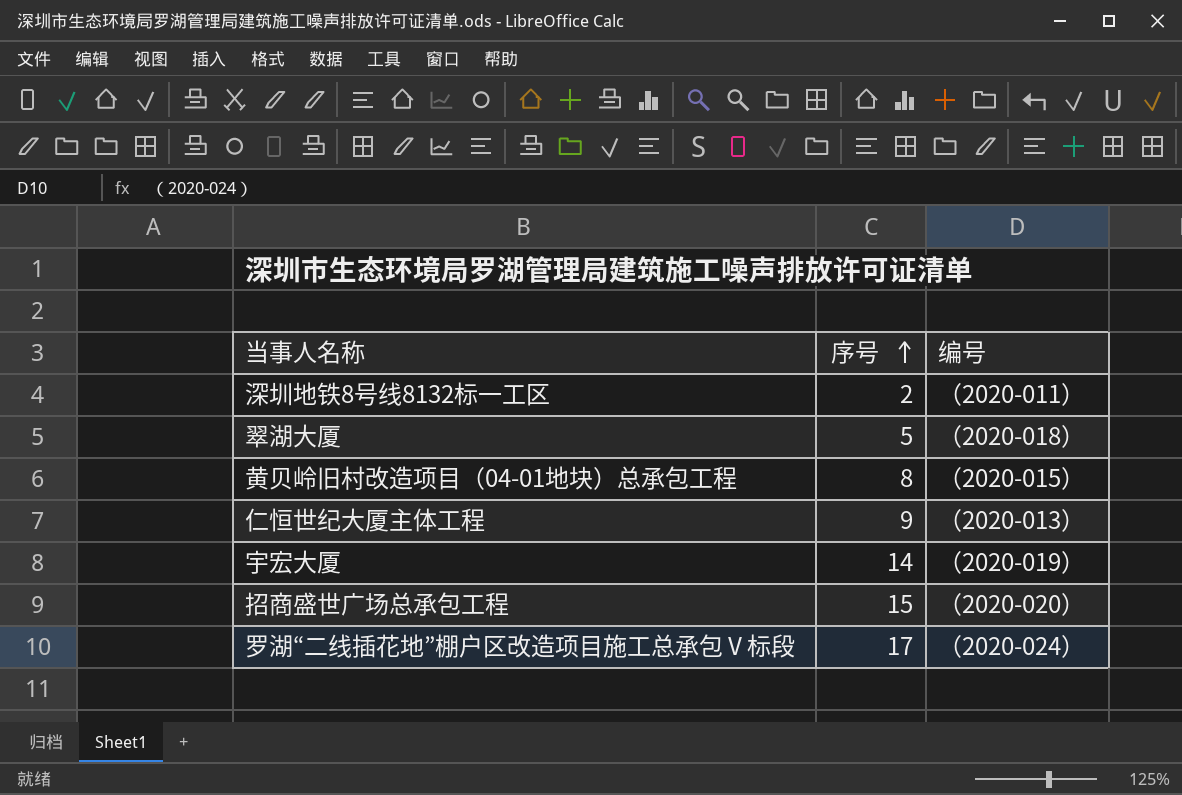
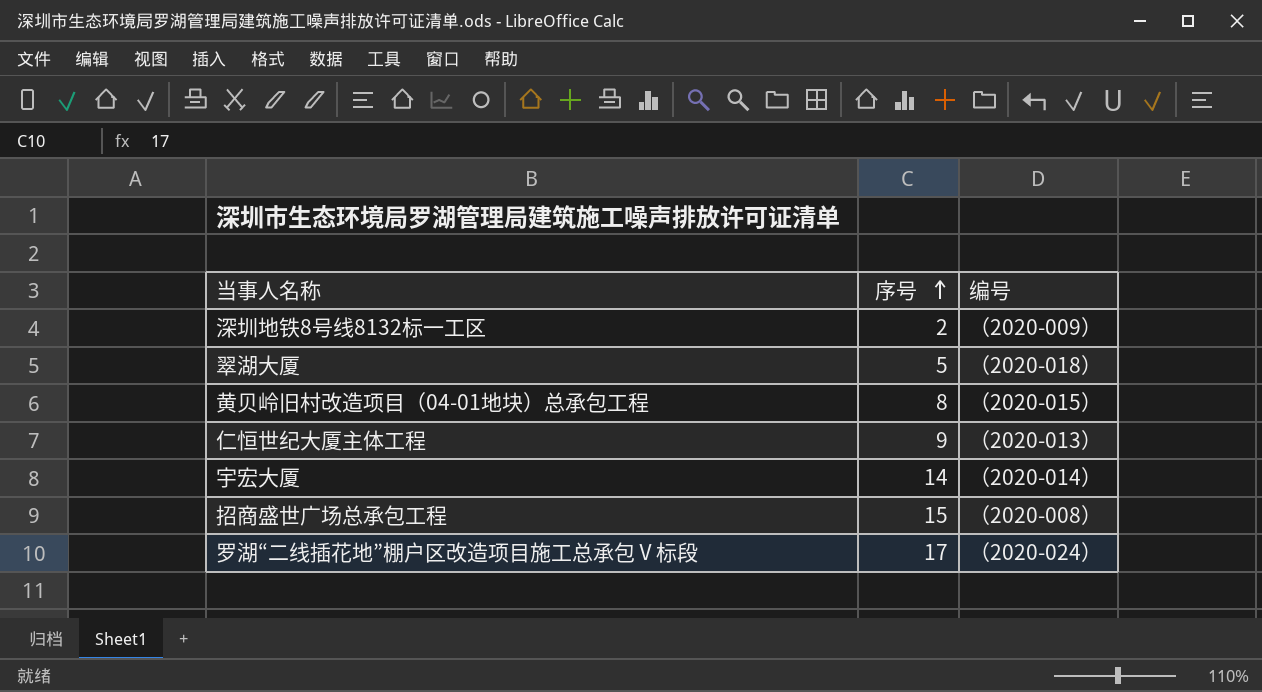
深圳地铁8号线8132标一工区 | 编号: （2020-011） -> （2020-009）
宇宏大厦 | 编号: （2020-019） -> （2020-014）
招商盛世广场总承包工程 | 编号: （2020-020） -> （2020-008）

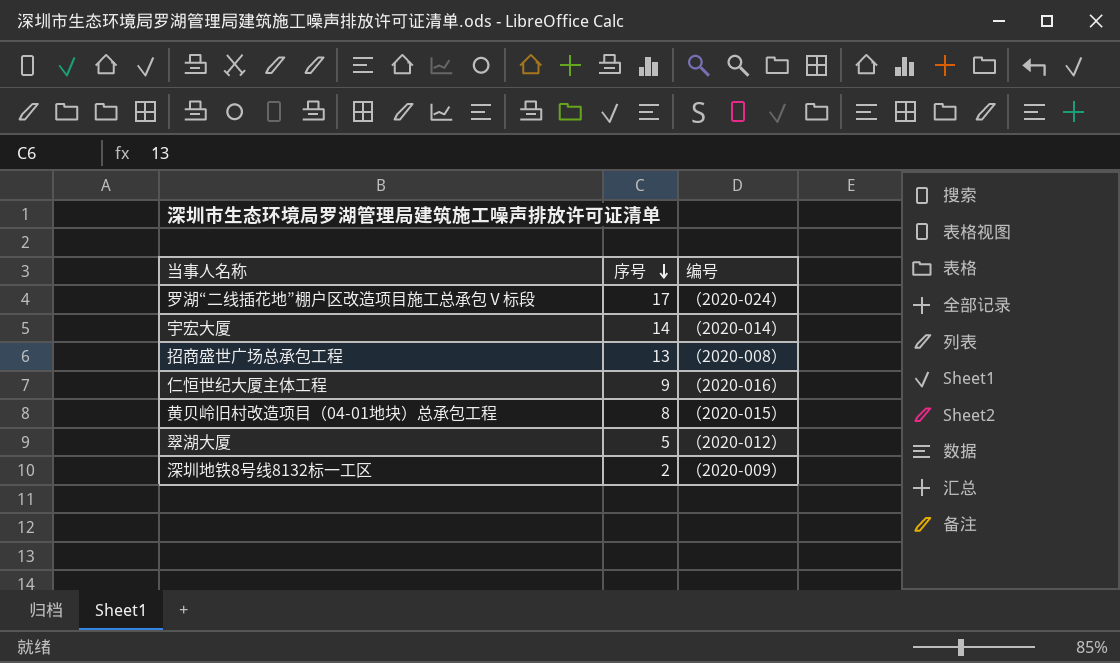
row order: 序号 ascending -> 序号 descending
招商盛世广场总承包工程 | 序号: 15 -> 13
仁恒世纪大厦主体工程 | 编号: （2020-013） -> （2020-016）
翠湖大厦 | 编号: （2020-018） -> （2020-012）

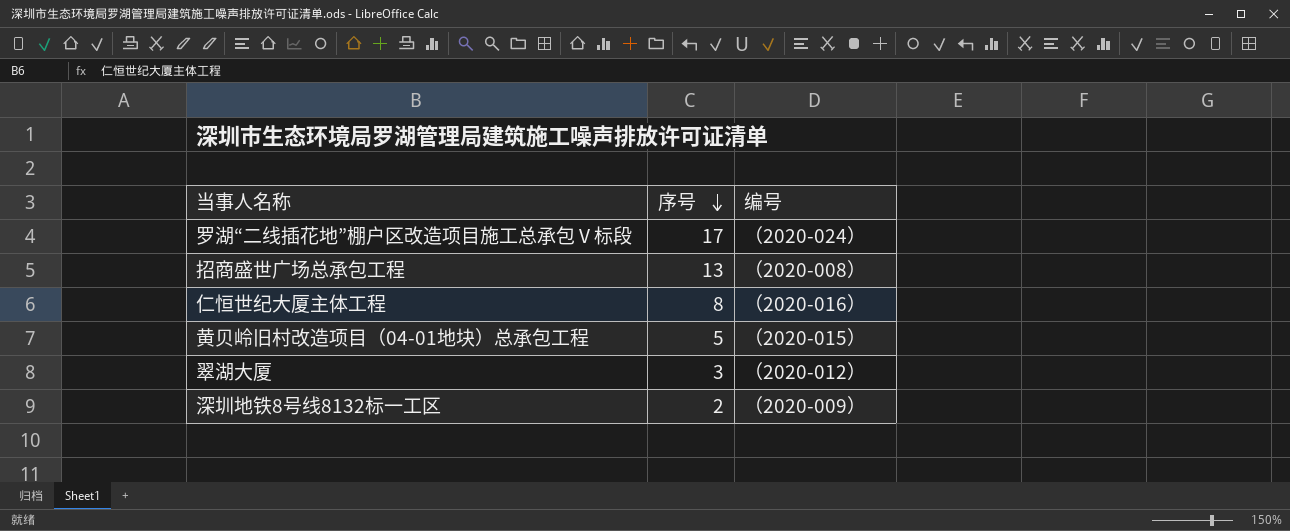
row 宇宏大厦: 14 | （2020-014） -> none
仁恒世纪大厦主体工程 | 序号: 9 -> 8
黄贝岭旧村改造项目（04-01地块）总承包工程 | 序号: 8 -> 5
翠湖大厦 | 序号: 5 -> 3

